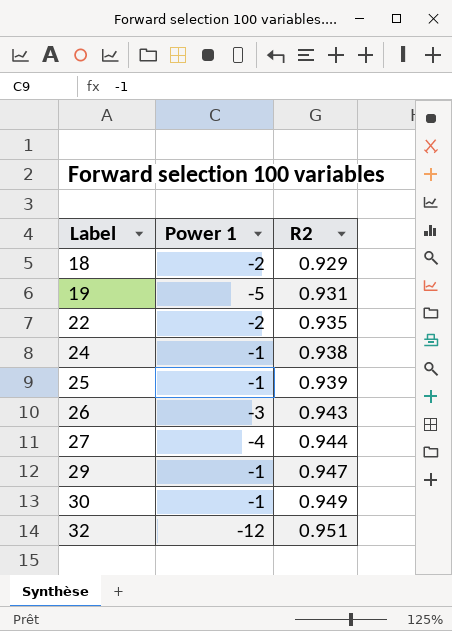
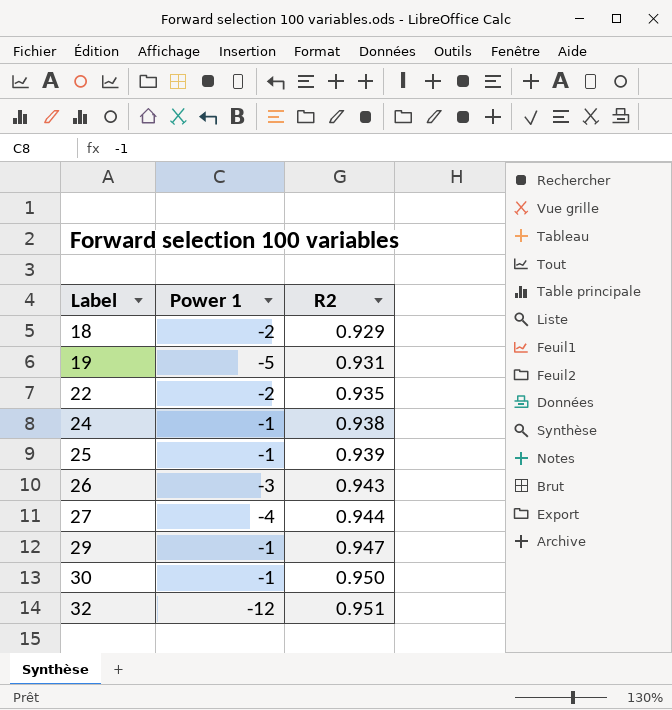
30 | R2: 0.949 -> 0.950

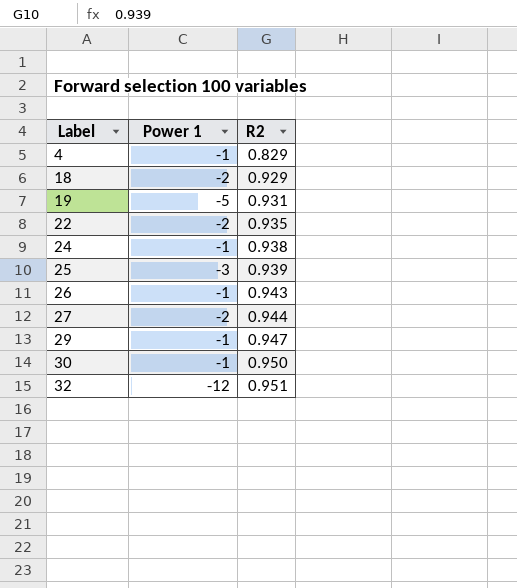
row 4: none -> -1 | 0.829
25 | Power 1: -1 -> -3
26 | Power 1: -3 -> -1
27 | Power 1: -4 -> -2

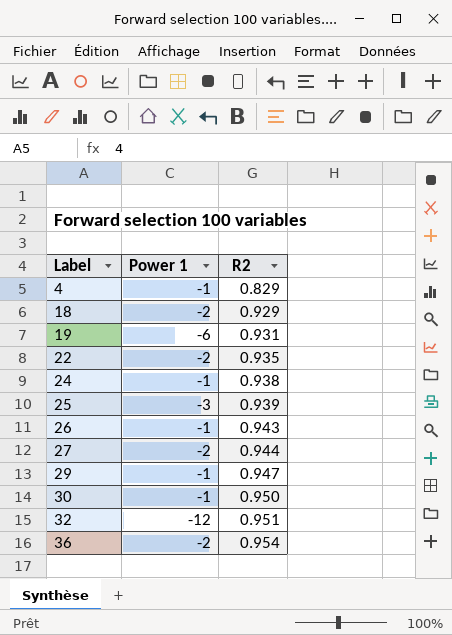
19 | Power 1: -5 -> -6
row 36: none -> -2 | 0.954

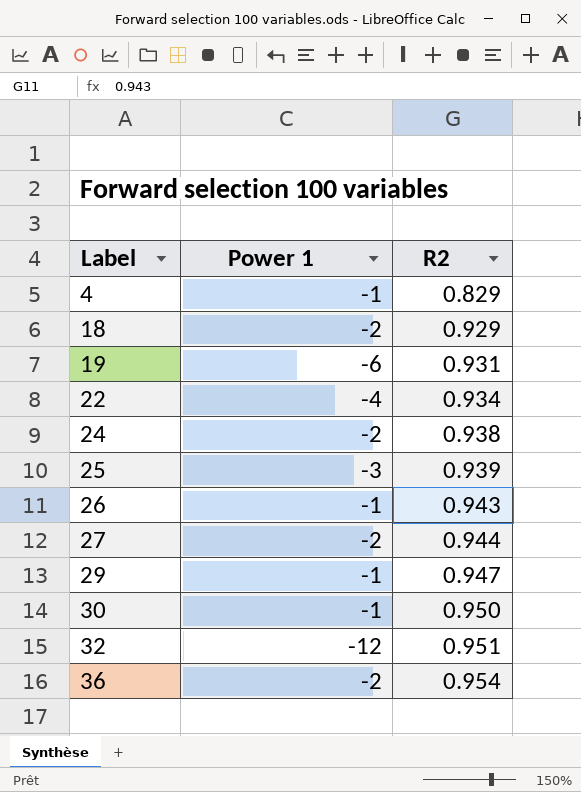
22 | Power 1: -2 -> -4
22 | R2: 0.935 -> 0.934
24 | Power 1: -1 -> -2

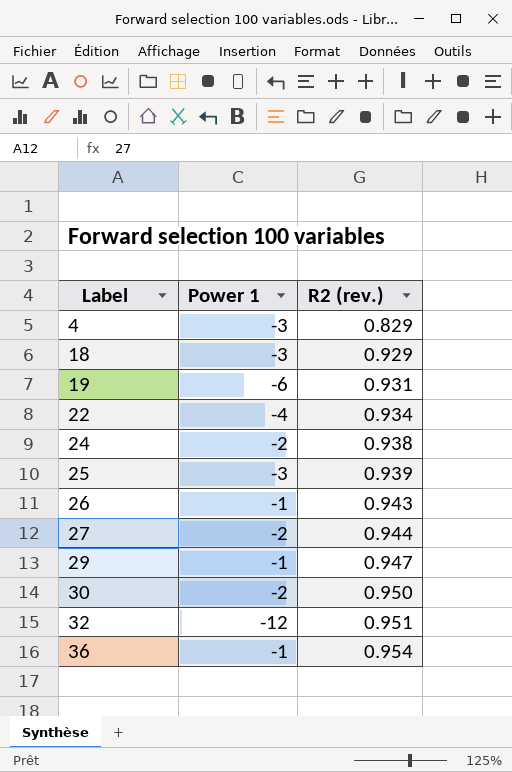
column name: R2 -> R2 (rev.)
4 | Power 1: -1 -> -3
18 | Power 1: -2 -> -3
30 | Power 1: -1 -> -2
36 | Power 1: -2 -> -1

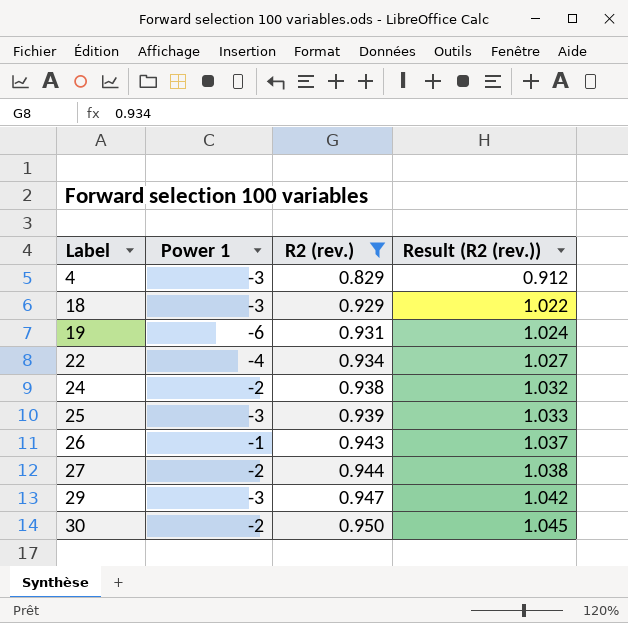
filter: none -> R2 (rev.) <= 0.950
column Result (R2 (rev.)) | formula: none -> [R2 (rev.)] * 1.1
29 | Power 1: -1 -> -3

